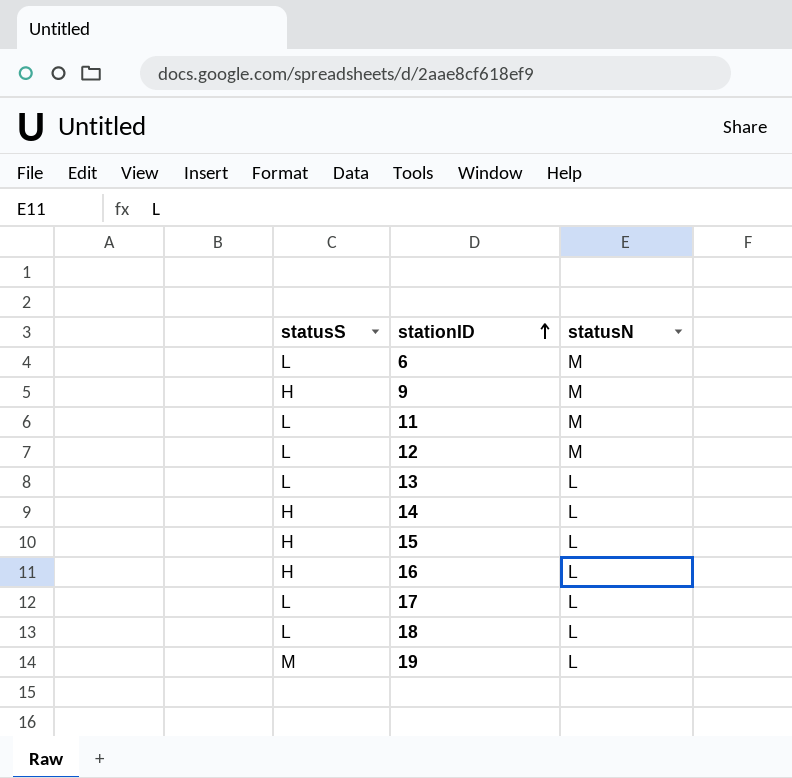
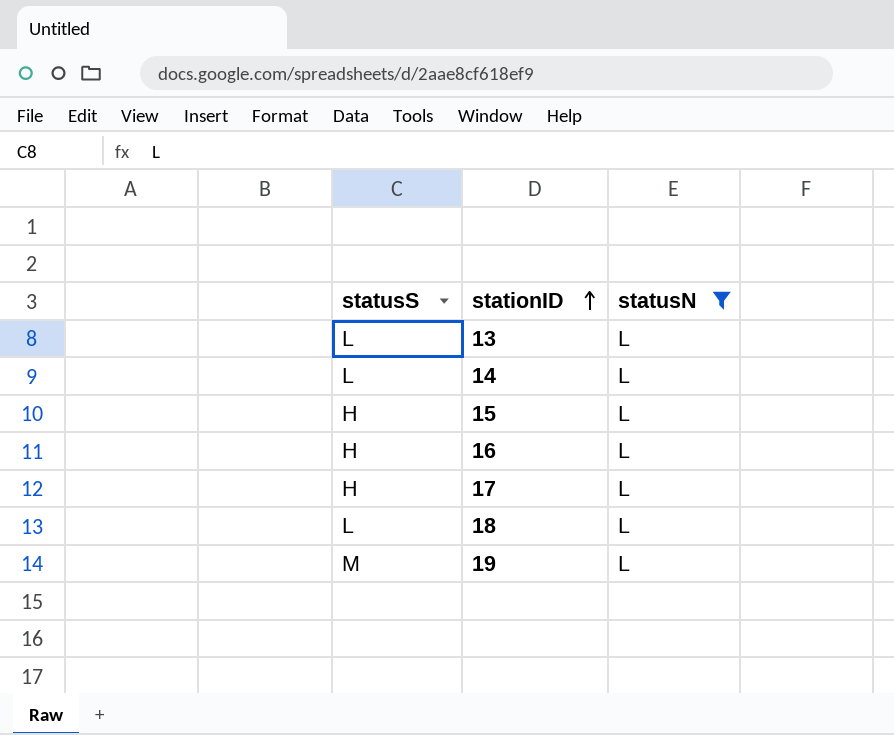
filter: none -> statusN = L
14 | statusS: H -> L
17 | statusS: L -> H

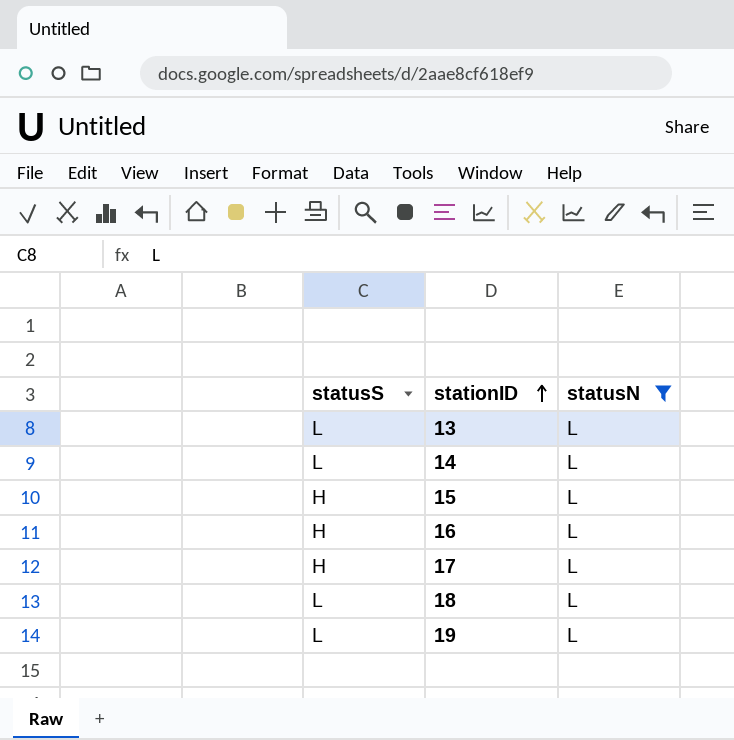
19 | statusS: M -> L

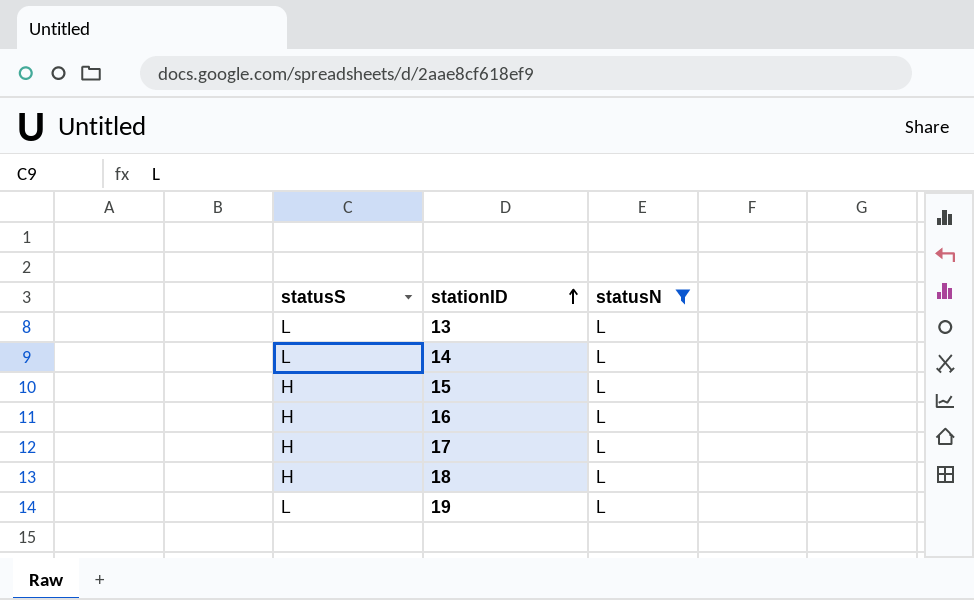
18 | statusS: L -> H

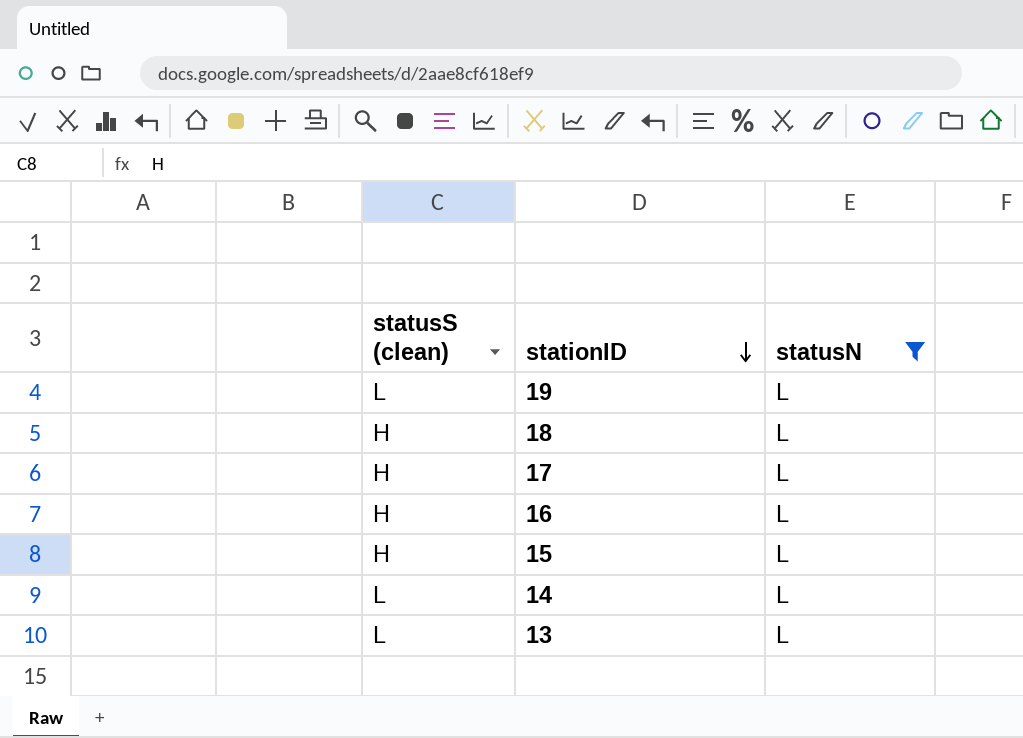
row order: stationID ascending -> stationID descending
column name: statusS -> statusS (clean)

